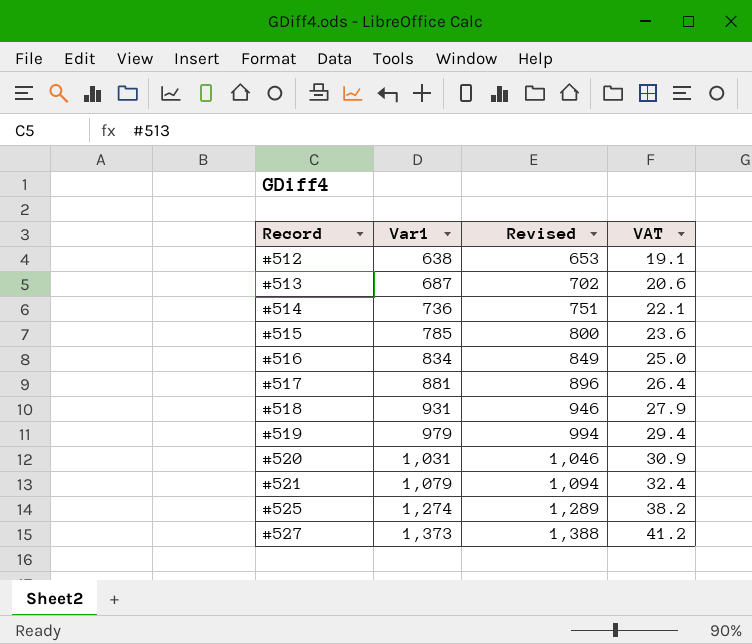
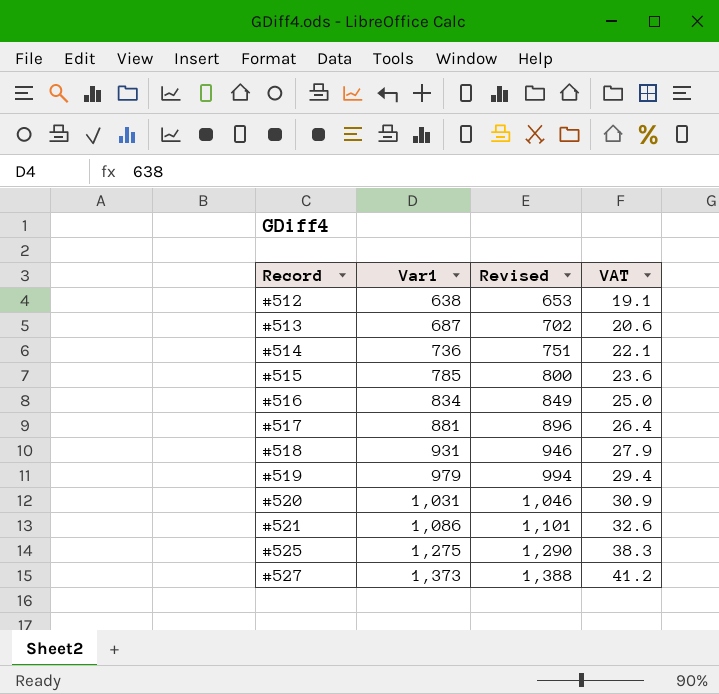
#521 | Var1: 1,079 -> 1,086
#521 | Revised: 1,094 -> 1,101
#521 | VAT: 32.4 -> 32.6
#525 | Var1: 1,274 -> 1,275
#525 | Revised: 1,289 -> 1,290
#525 | VAT: 38.2 -> 38.3

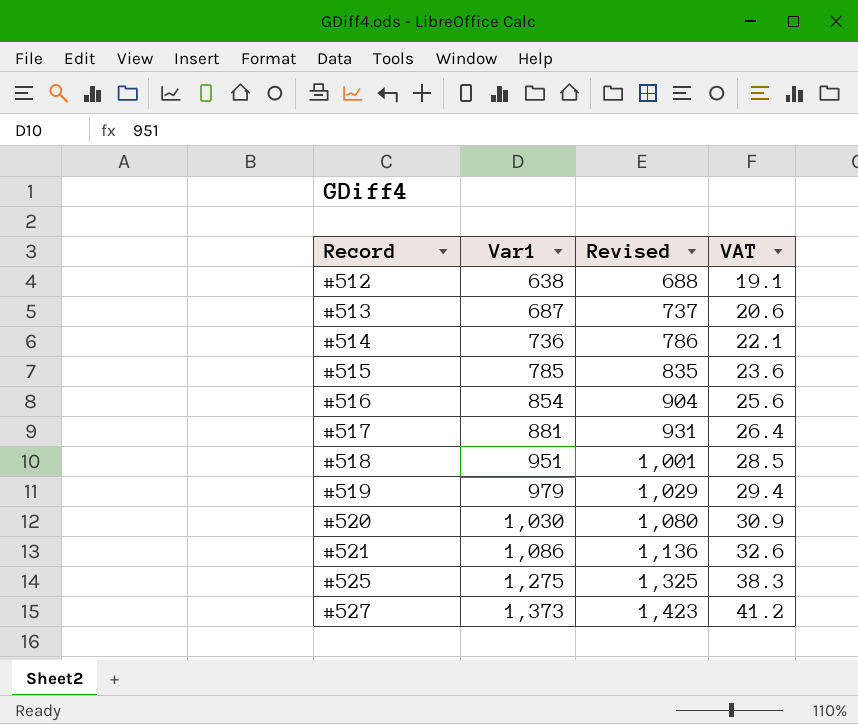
column Revised | formula: [Var1] + 15 -> [Var1] + 50
#516 | Var1: 834 -> 854
#516 | VAT: 25.0 -> 25.6
#518 | Var1: 931 -> 951
#518 | VAT: 27.9 -> 28.5
#520 | Var1: 1,031 -> 1,030

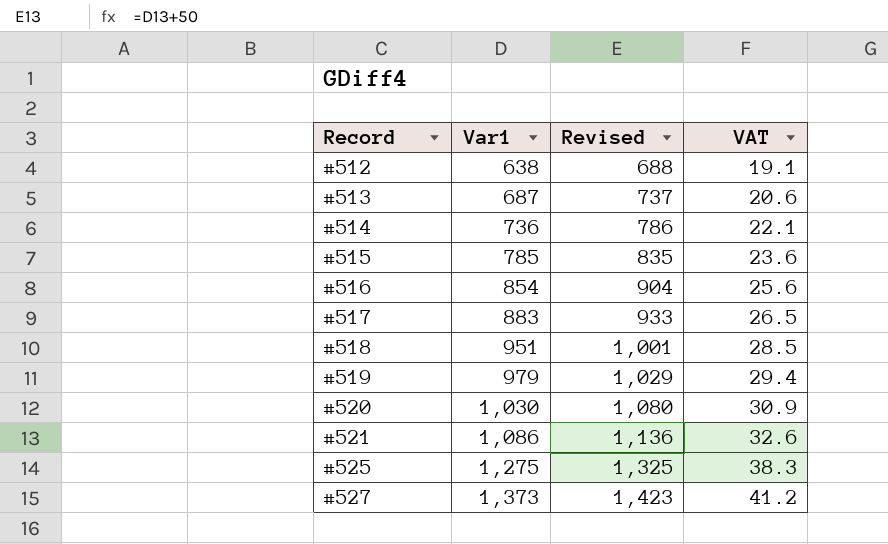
#517 | Var1: 881 -> 883
#517 | Revised: 931 -> 933
#517 | VAT: 26.4 -> 26.5

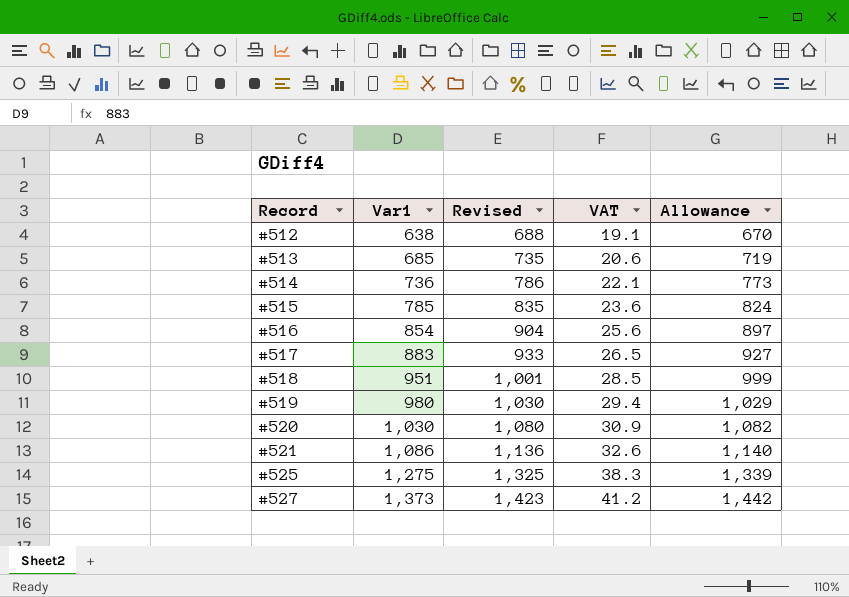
column Allowance | formula: none -> [Var1] * 1.05
#513 | Var1: 687 -> 685
#513 | Revised: 737 -> 735
#519 | Var1: 979 -> 980
#519 | Revised: 1,029 -> 1,030

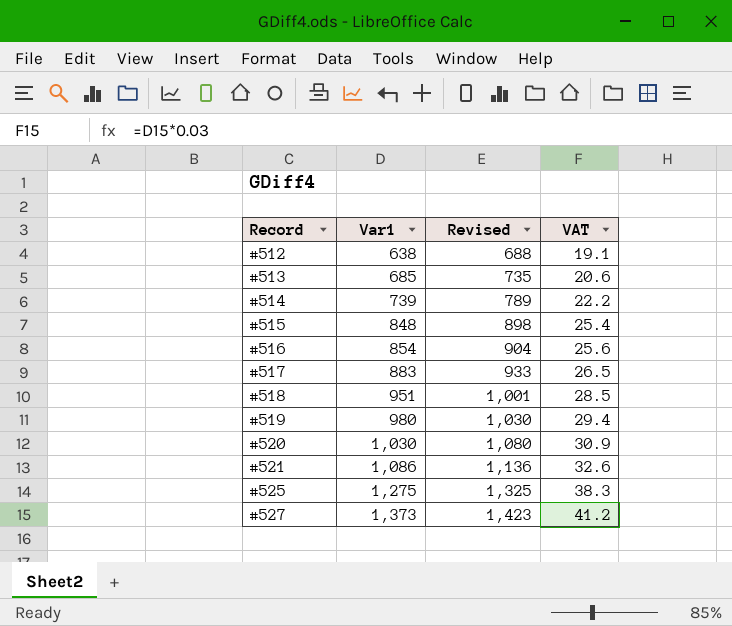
column Allowance | formula: [Var1] * 1.05 -> none
#514 | Var1: 736 -> 739
#514 | Revised: 786 -> 789
#514 | VAT: 22.1 -> 22.2
#515 | Var1: 785 -> 848
#515 | Revised: 835 -> 898
#515 | VAT: 23.6 -> 25.4

